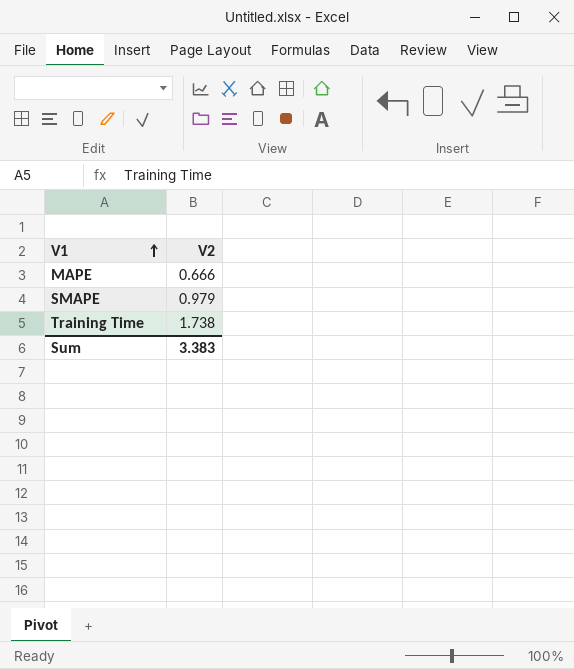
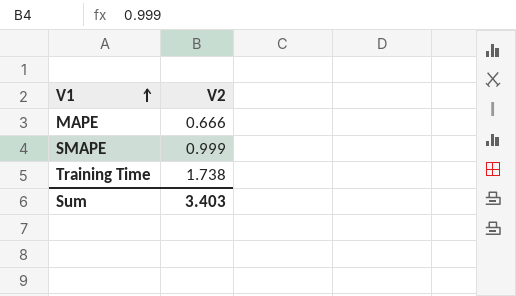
SMAPE | V2: 0.979 -> 0.999
Sum | V2: 3.383 -> 3.403

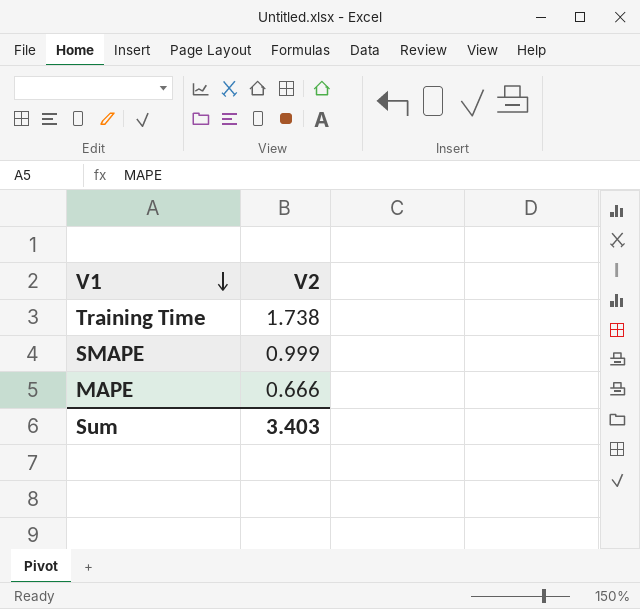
row order: V1 ascending -> V1 descending

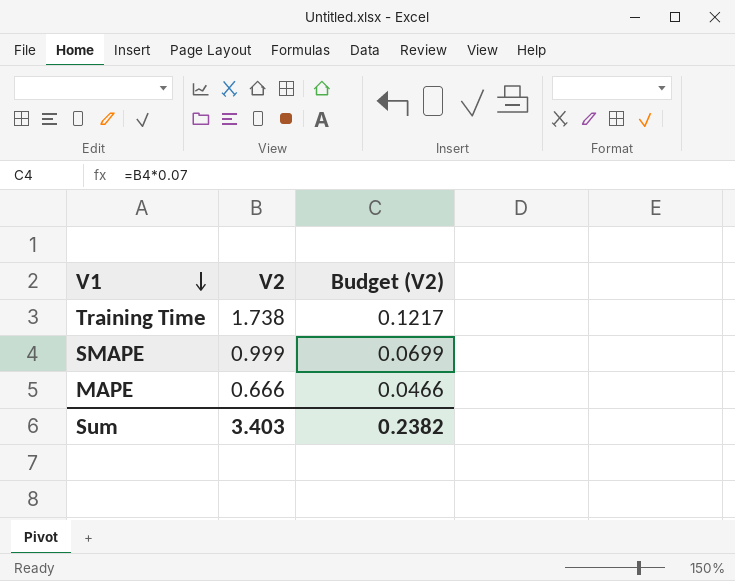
column Budget (V2) | formula: none -> [V2] * 0.07

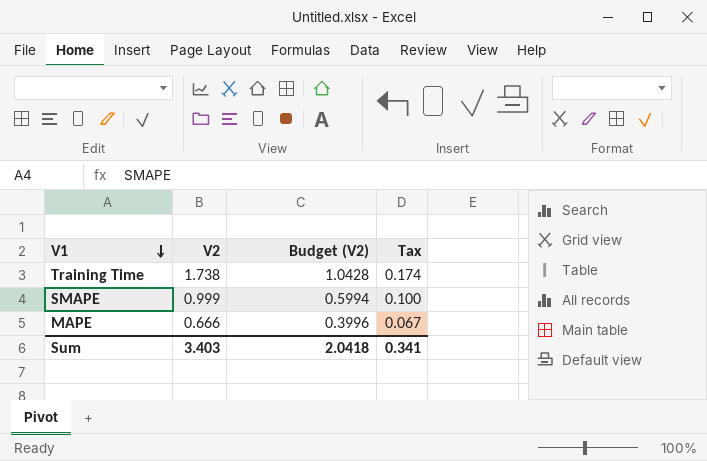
column Budget (V2) | formula: [V2] * 0.07 -> [V2] * 0.6
column Tax | formula: none -> [V2] * 0.1
Sum | Budget (V2): 0.2382 -> 2.0418

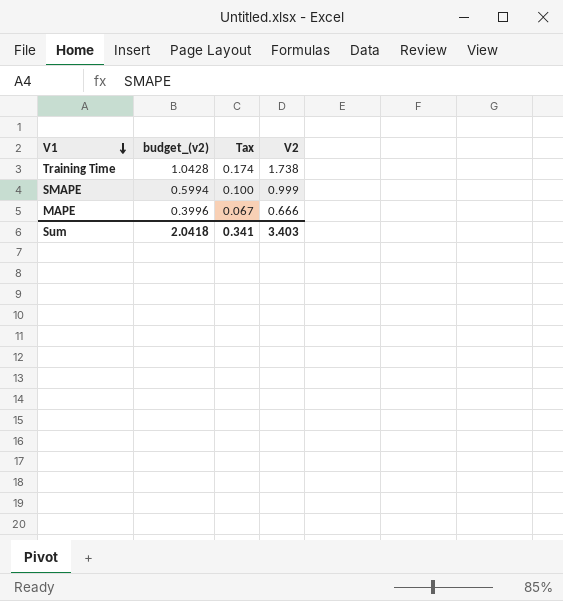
column name: Budget (V2) -> budget_(v2)
column V2 | position: 2 -> 4

